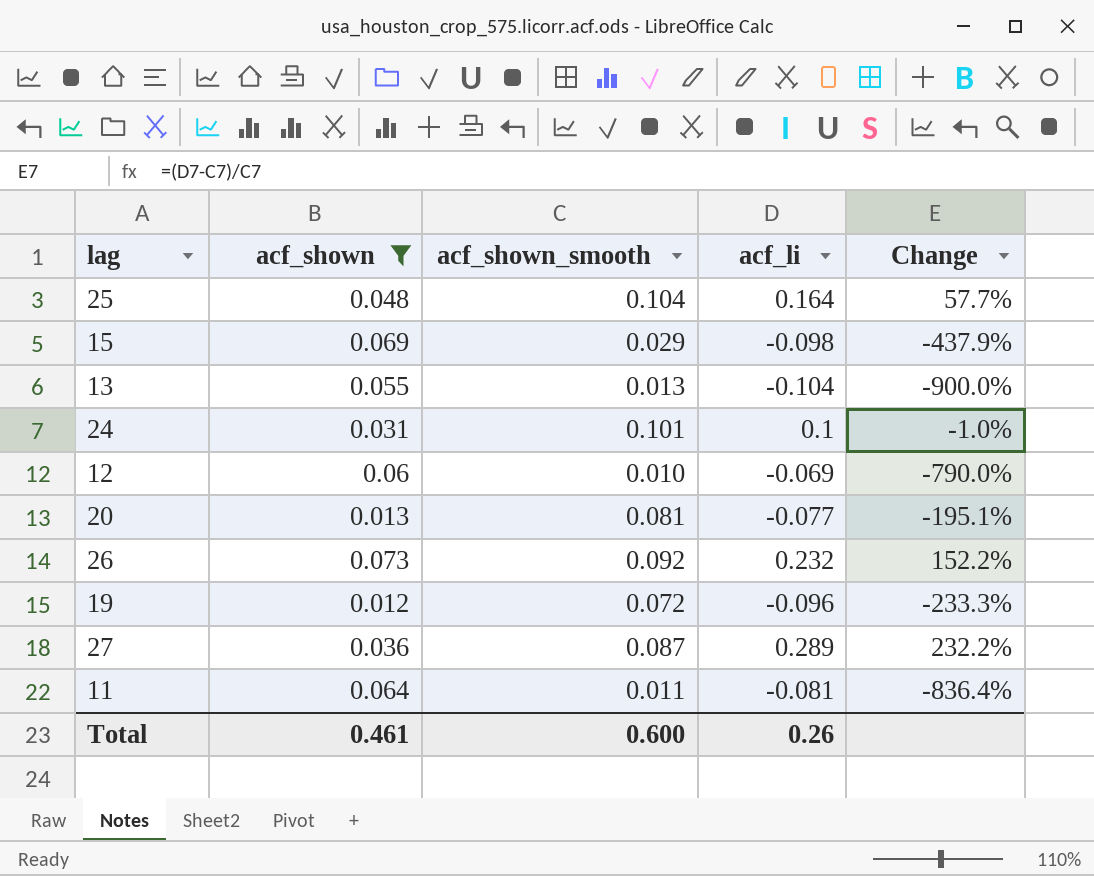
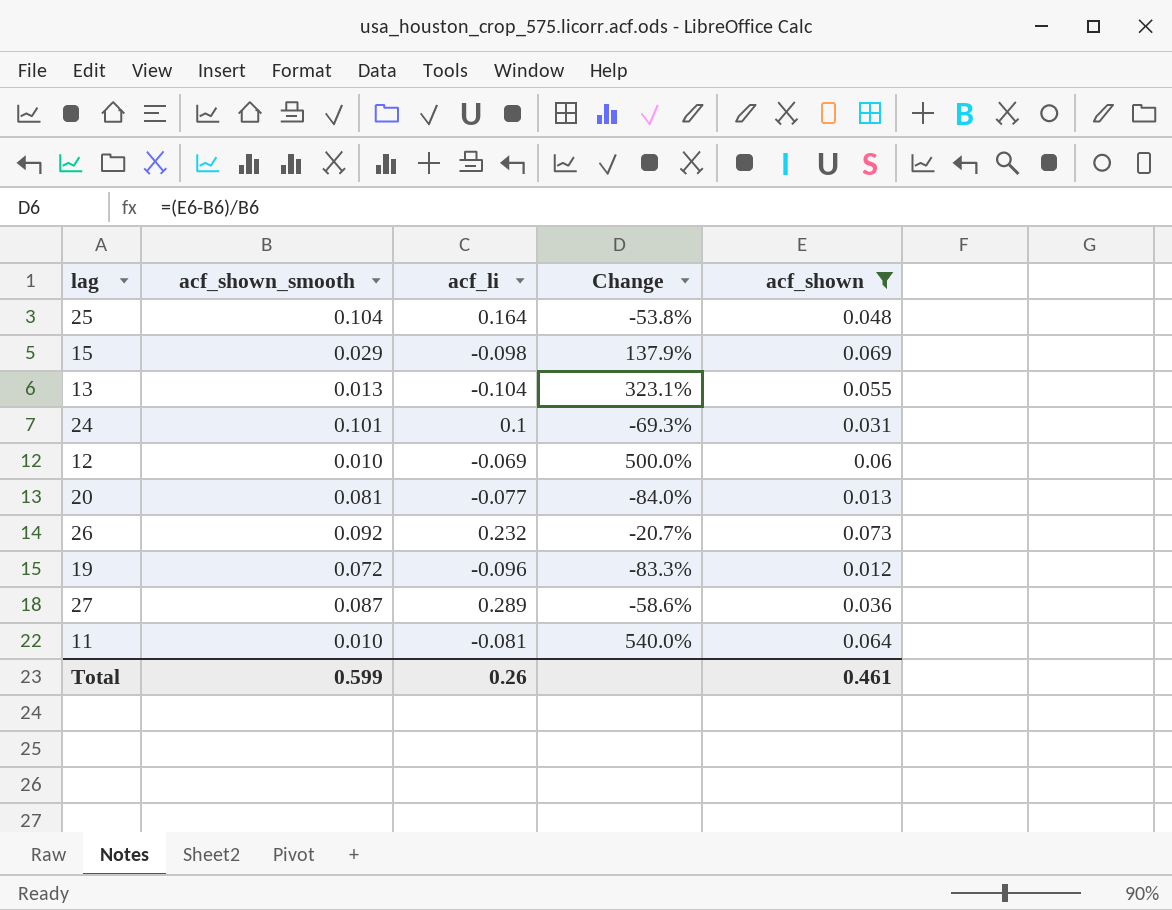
column Change | formula: ([acf_li] - [acf_shown_smooth]) / [acf_shown_smooth] -> ([acf_shown] - [acf_shown_smooth]) / [acf_shown_smooth]
column acf_shown | position: 2 -> 5
11 | acf_shown_smooth: 0.011 -> 0.010
Total | acf_shown_smooth: 0.600 -> 0.599

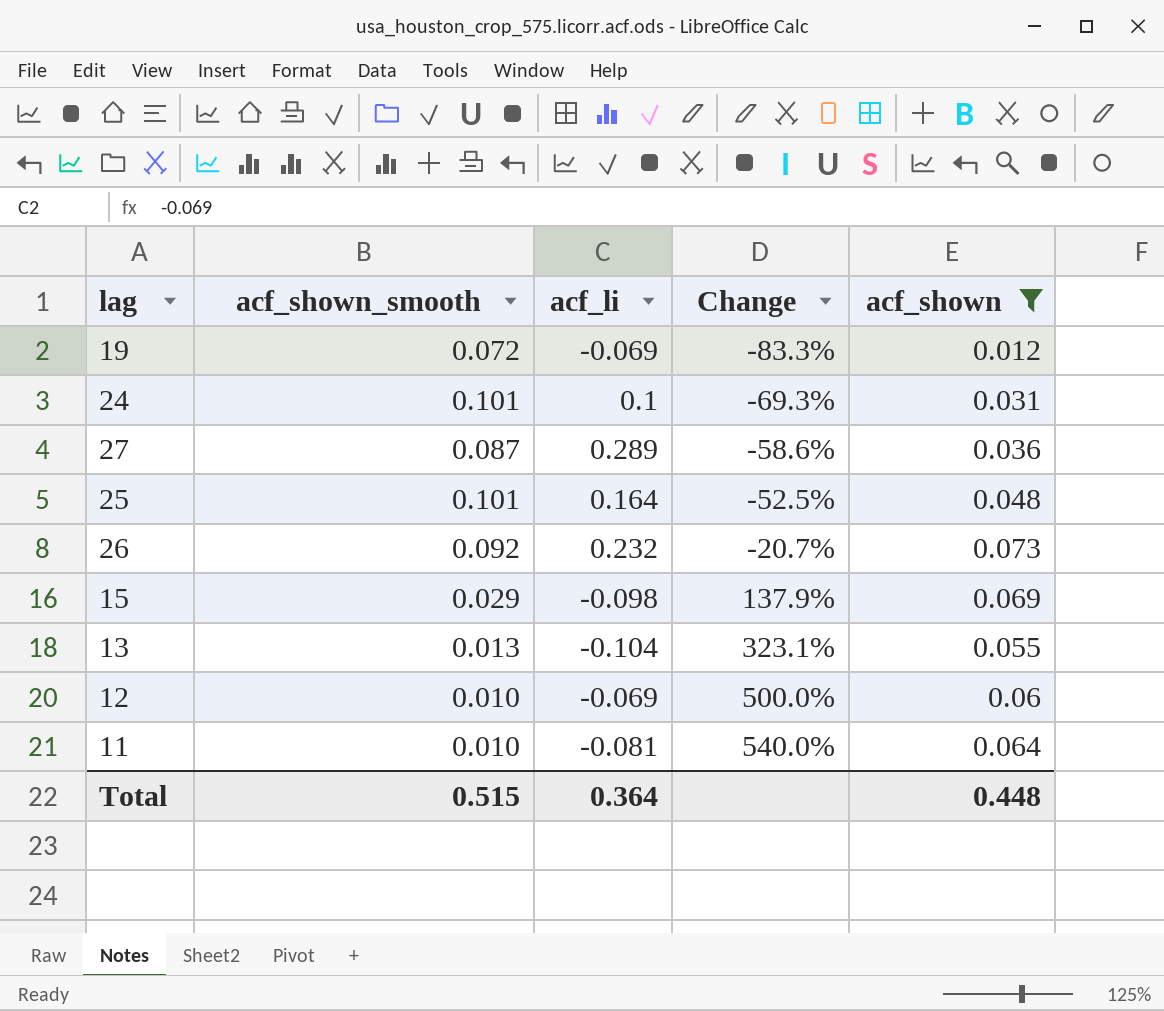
row order: none -> Change ascending
row 20: 0.081 | -0.077 | -84.0% | 0.013 -> none
19 | acf_li: -0.096 -> -0.069
25 | acf_shown_smooth: 0.104 -> 0.101
25 | Change: -53.8% -> -52.5%
Total | acf_shown_smooth: 0.599 -> 0.515
Total | acf_li: 0.26 -> 0.364
Total | acf_shown: 0.461 -> 0.448

